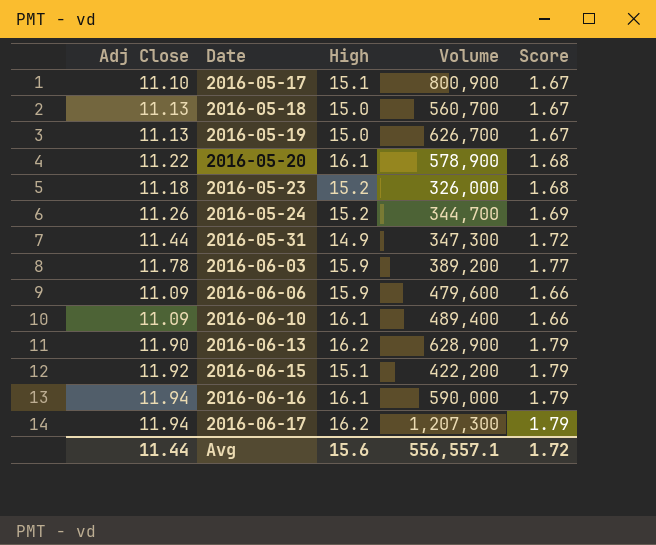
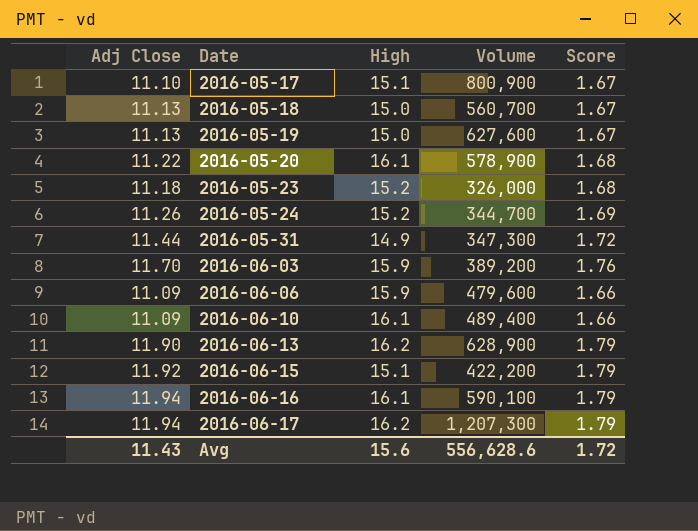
2016-05-19 | Volume: 626,700 -> 627,600
2016-06-03 | Adj Close: 11.78 -> 11.70
2016-06-03 | Score: 1.77 -> 1.76
2016-06-16 | Volume: 590,000 -> 590,100
Avg | Adj Close: 11.44 -> 11.43
Avg | Volume: 556,557.1 -> 556,628.6

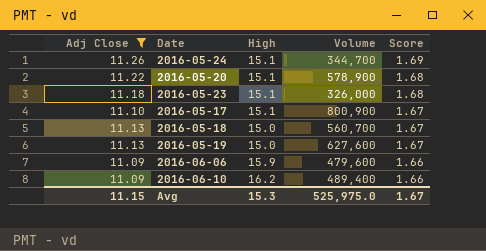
filter: none -> Adj Close <= 11.26
row order: Date ascending -> Score descending
2016-05-24 | High: 15.2 -> 15.1
2016-05-20 | High: 16.1 -> 15.1
2016-05-23 | High: 15.2 -> 15.1
2016-06-10 | High: 16.1 -> 16.2
Avg | Adj Close: 11.43 -> 11.15
Avg | High: 15.6 -> 15.3
Avg | Volume: 556,628.6 -> 525,975.0
Avg | Score: 1.72 -> 1.67

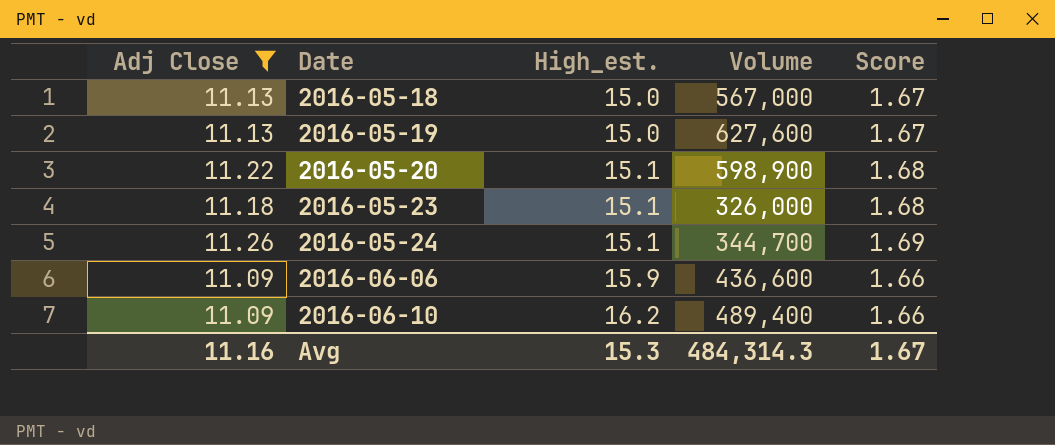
row order: Score descending -> Date ascending
column name: High -> High_est.
row 2016-05-17: 11.10 | 15.1 | 800,900 | 1.67 -> none
2016-05-18 | Volume: 560,700 -> 567,000
2016-05-20 | Volume: 578,900 -> 598,900
2016-06-06 | Volume: 479,600 -> 436,600
Avg | Adj Close: 11.15 -> 11.16
Avg | Volume: 525,975.0 -> 484,314.3

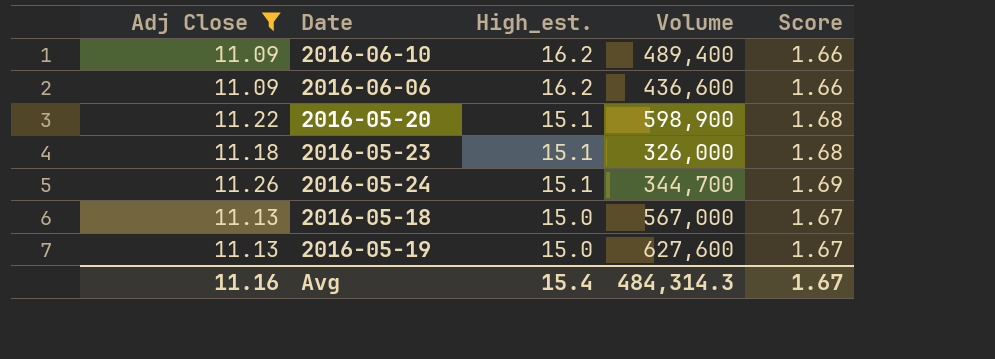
row order: Date ascending -> High_est. descending
2016-06-06 | High_est.: 15.9 -> 16.2
Avg | High_est.: 15.3 -> 15.4

